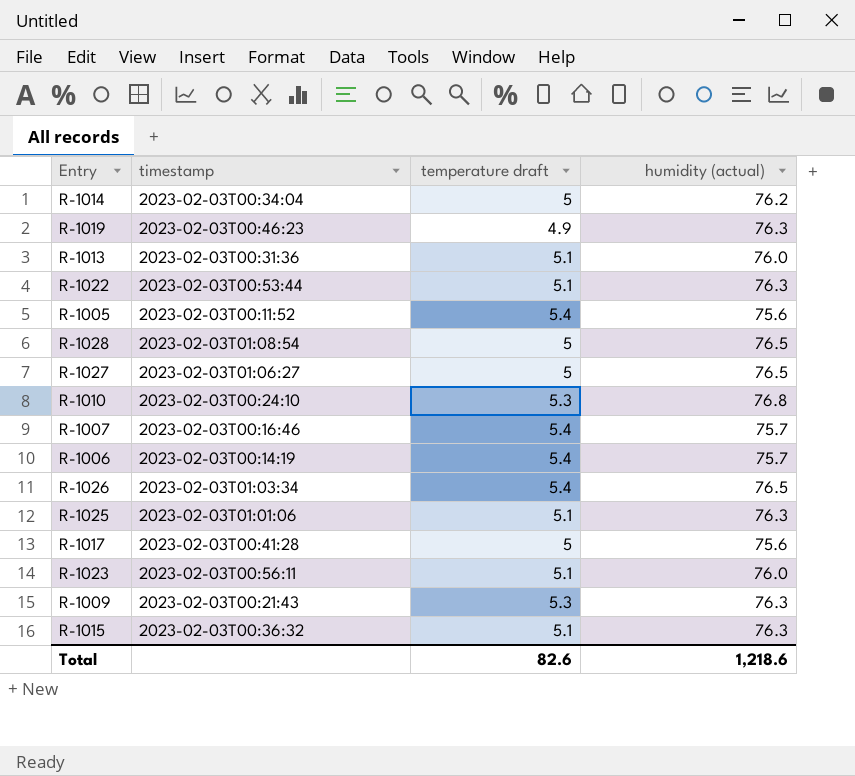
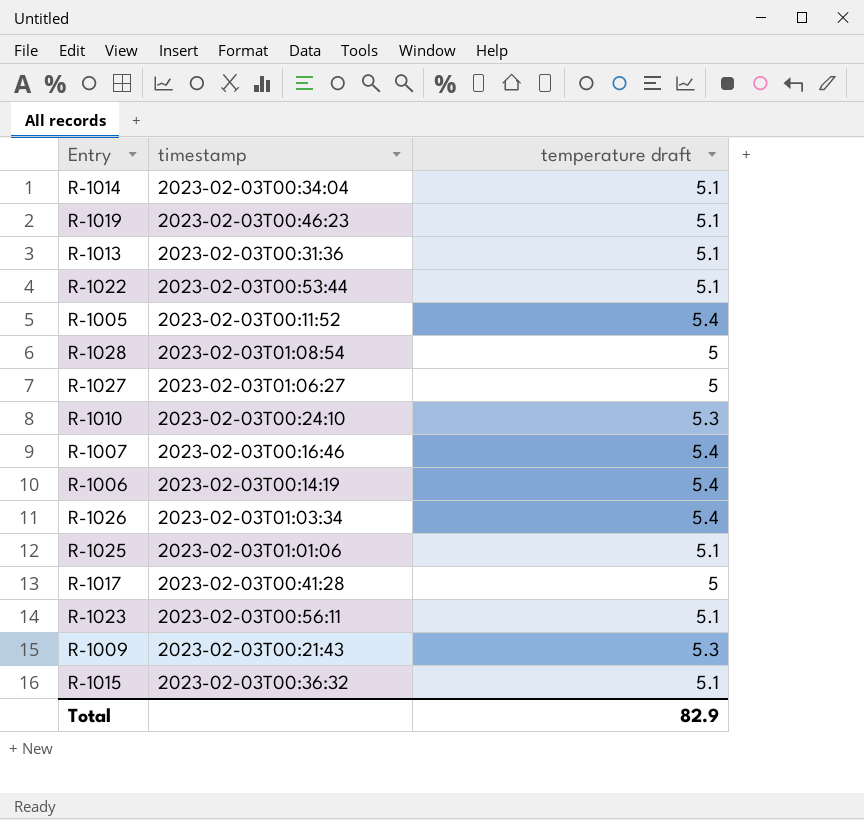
column humidity (actual) | position: 4 -> none
R-1014 | temperature draft: 5 -> 5.1
R-1019 | temperature draft: 4.9 -> 5.1
Total | temperature draft: 82.6 -> 82.9

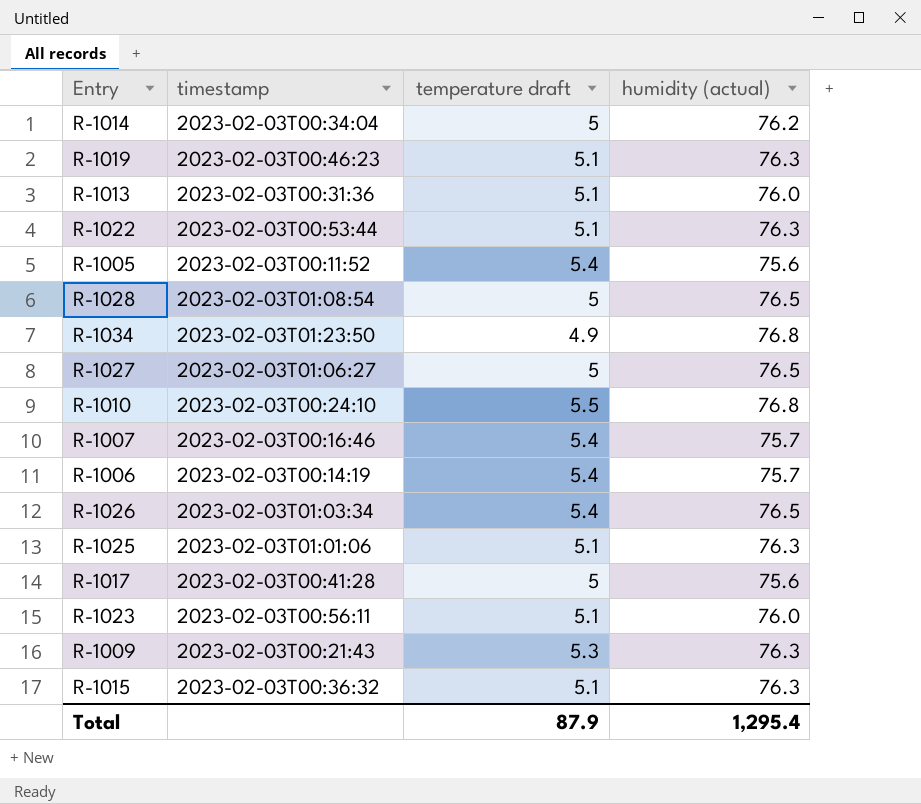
column humidity (actual) | position: none -> 4
R-1014 | temperature draft: 5.1 -> 5
row R-1034: none -> 2023-02-03T01:23:50 | 4.9 | 76.8
R-1010 | temperature draft: 5.3 -> 5.5
Total | temperature draft: 82.9 -> 87.9

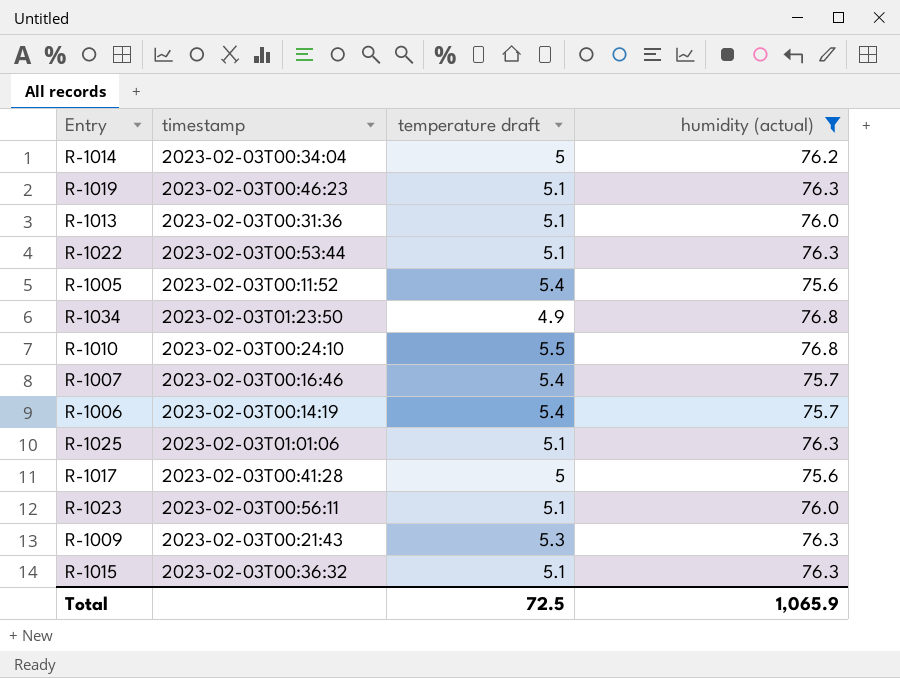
filter: none -> humidity (actual) != 76.5
Total | temperature draft: 87.9 -> 72.5
Total | humidity (actual): 1,295.4 -> 1,065.9

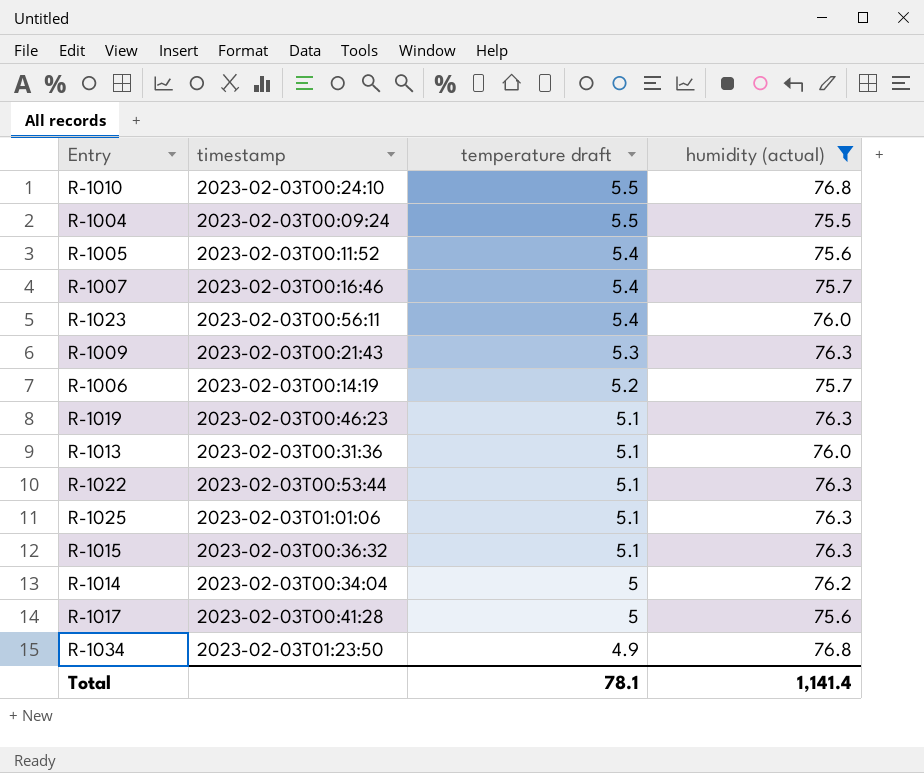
row order: none -> temperature draft descending
row R-1004: none -> 2023-02-03T00:09:24 | 5.5 | 75.5
R-1023 | temperature draft: 5.1 -> 5.4
R-1006 | temperature draft: 5.4 -> 5.2
Total | temperature draft: 72.5 -> 78.1
Total | humidity (actual): 1,065.9 -> 1,141.4

